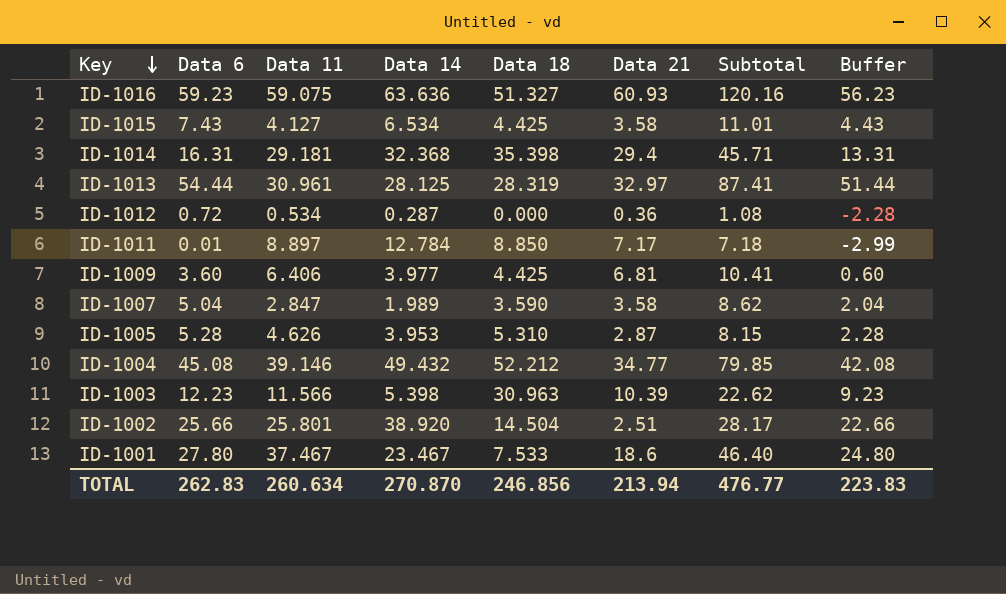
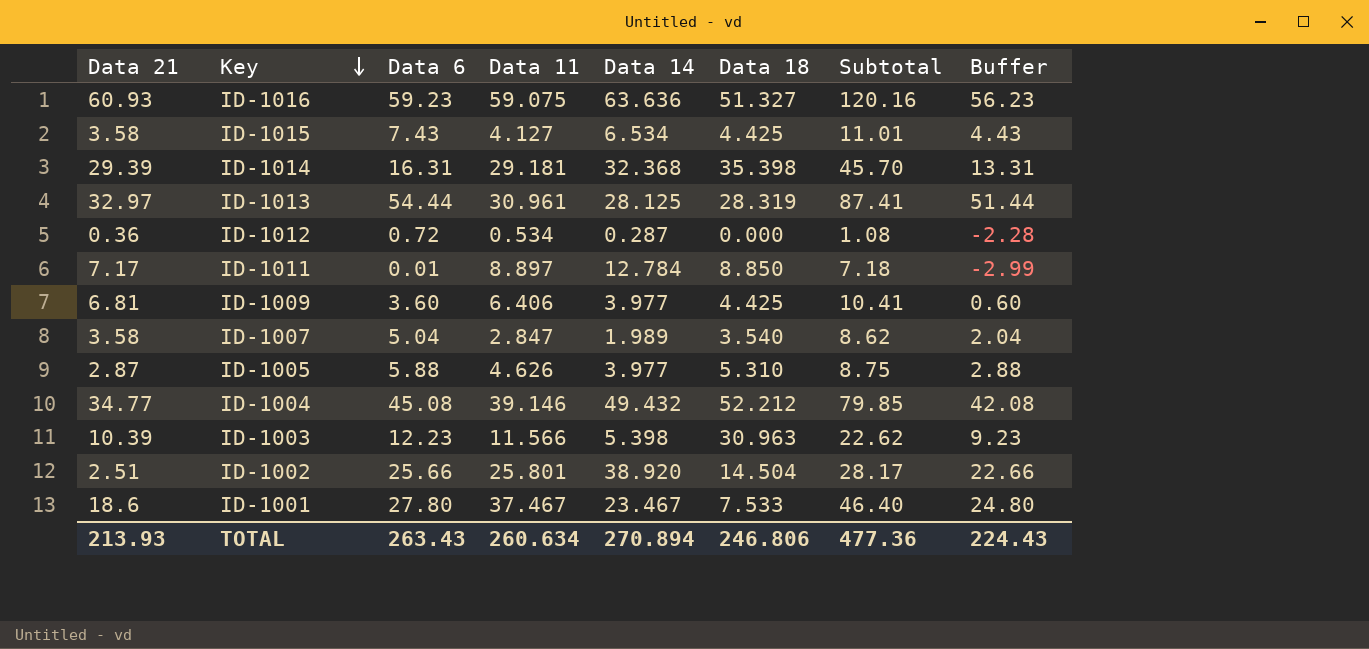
column Data 21 | position: 6 -> 1
ID-1014 | Data 21: 29.4 -> 29.39
ID-1014 | Subtotal: 45.71 -> 45.70
ID-1007 | Data 18: 3.590 -> 3.540
ID-1005 | Data 6: 5.28 -> 5.88
ID-1005 | Data 14: 3.953 -> 3.977
ID-1005 | Subtotal: 8.15 -> 8.75
ID-1005 | Buffer: 2.28 -> 2.88
TOTAL | Data 21: 213.94 -> 213.93
TOTAL | Data 6: 262.83 -> 263.43
TOTAL | Data 14: 270.870 -> 270.894
TOTAL | Data 18: 246.856 -> 246.806
TOTAL | Subtotal: 476.77 -> 477.36
TOTAL | Buffer: 223.83 -> 224.43

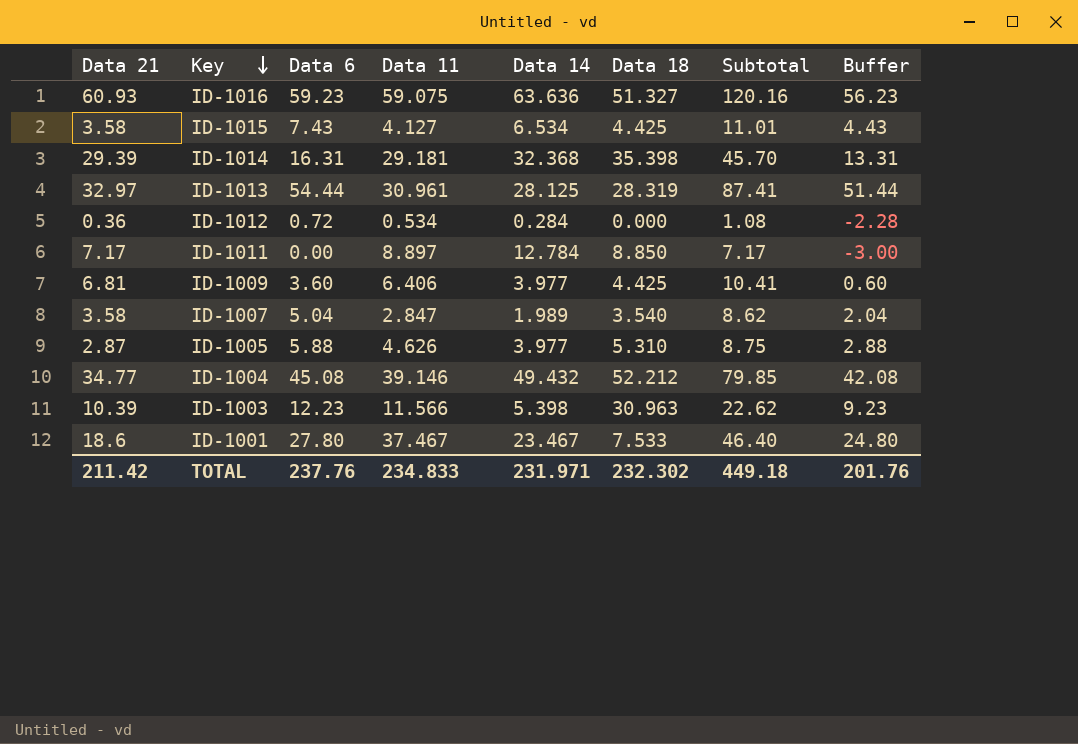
row ID-1002: 2.51 | 25.66 | 25.801 | 38.920 | 14.504 | 28.17 | 22.66 -> none
ID-1012 | Data 14: 0.287 -> 0.284
ID-1011 | Data 6: 0.01 -> 0.00
ID-1011 | Subtotal: 7.18 -> 7.17
ID-1011 | Buffer: -2.99 -> -3.00
TOTAL | Data 21: 213.93 -> 211.42
TOTAL | Data 6: 263.43 -> 237.76
TOTAL | Data 11: 260.634 -> 234.833
TOTAL | Data 14: 270.894 -> 231.971
TOTAL | Data 18: 246.806 -> 232.302
TOTAL | Subtotal: 477.36 -> 449.18
TOTAL | Buffer: 224.43 -> 201.76

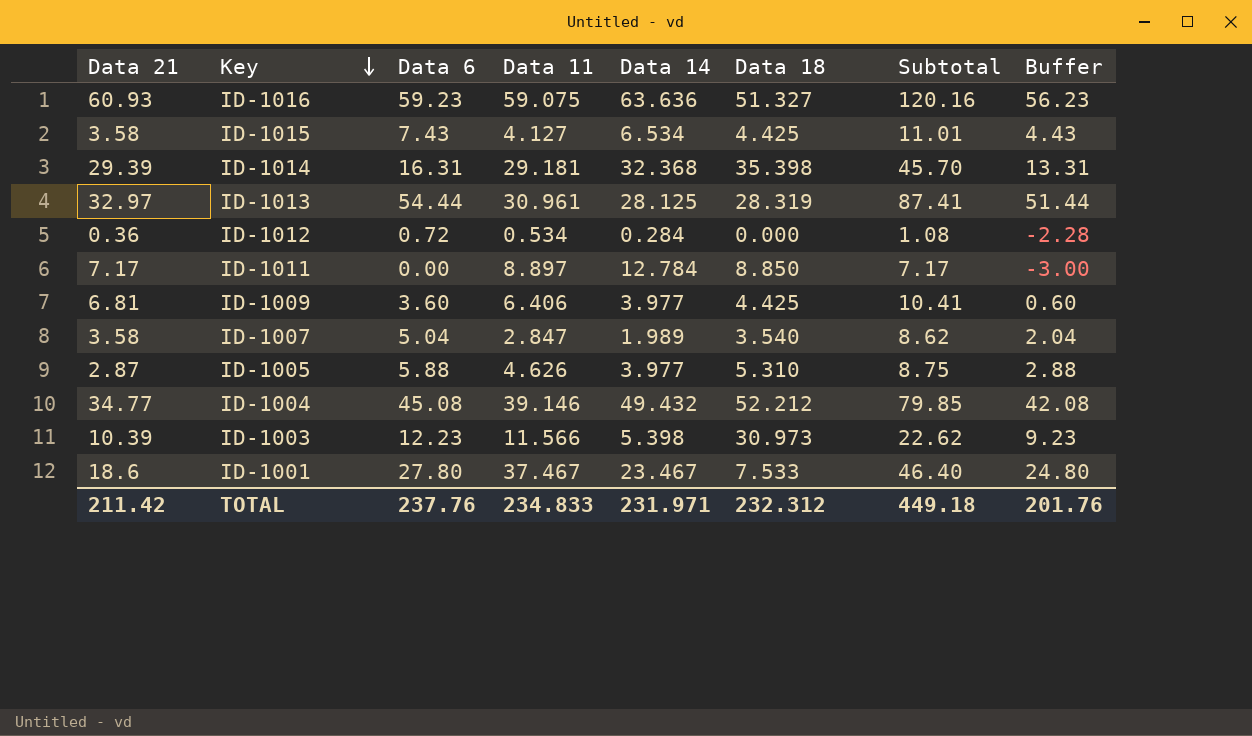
ID-1003 | Data 18: 30.963 -> 30.973
TOTAL | Data 18: 232.302 -> 232.312

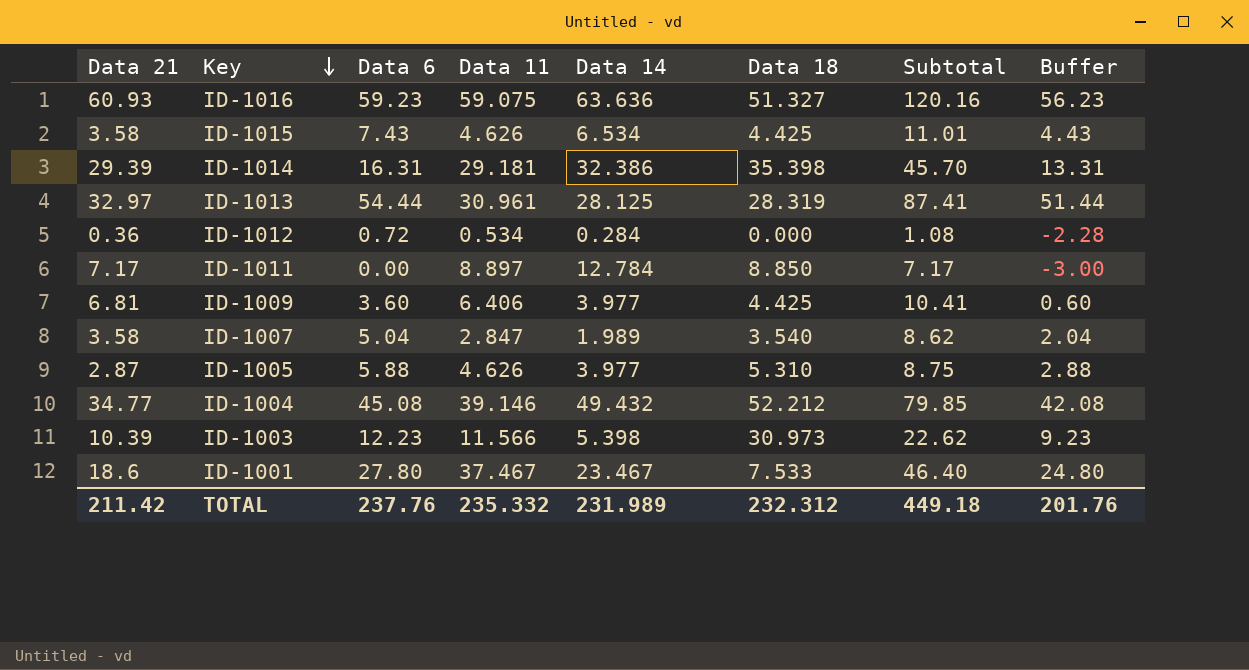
ID-1015 | Data 11: 4.127 -> 4.626
ID-1014 | Data 14: 32.368 -> 32.386
TOTAL | Data 11: 234.833 -> 235.332
TOTAL | Data 14: 231.971 -> 231.989

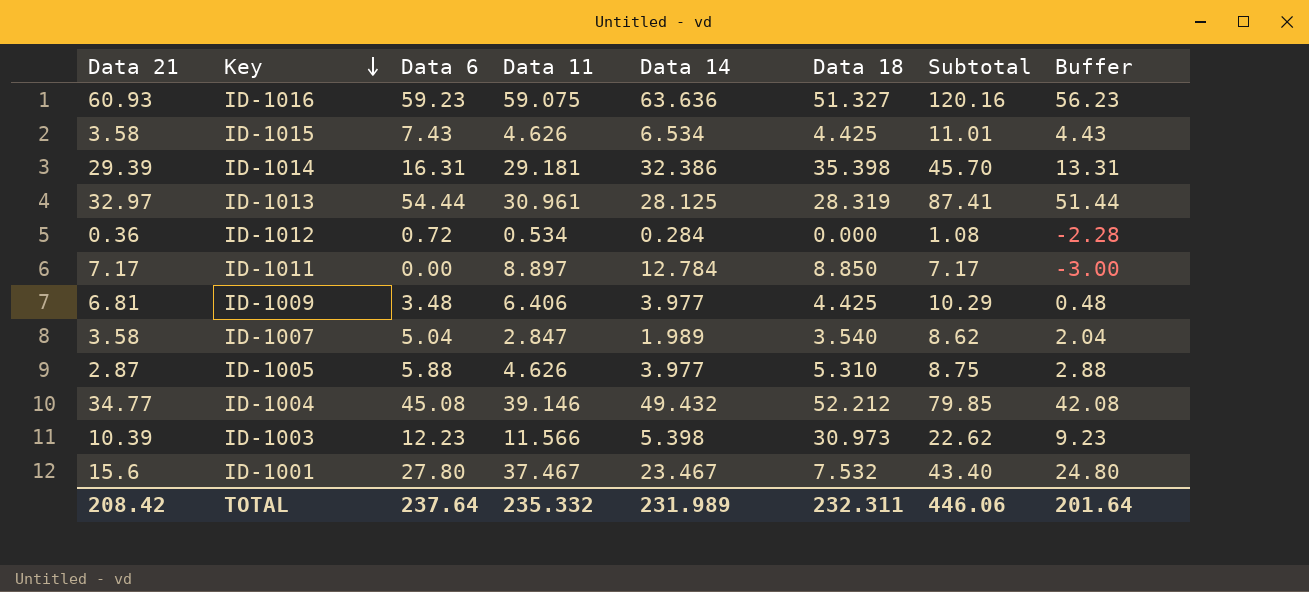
ID-1009 | Data 6: 3.60 -> 3.48
ID-1009 | Subtotal: 10.41 -> 10.29
ID-1009 | Buffer: 0.60 -> 0.48
ID-1001 | Data 21: 18.6 -> 15.6
ID-1001 | Data 18: 7.533 -> 7.532
ID-1001 | Subtotal: 46.40 -> 43.40
TOTAL | Data 21: 211.42 -> 208.42
TOTAL | Data 6: 237.76 -> 237.64
TOTAL | Data 18: 232.312 -> 232.311
TOTAL | Subtotal: 449.18 -> 446.06
TOTAL | Buffer: 201.76 -> 201.64

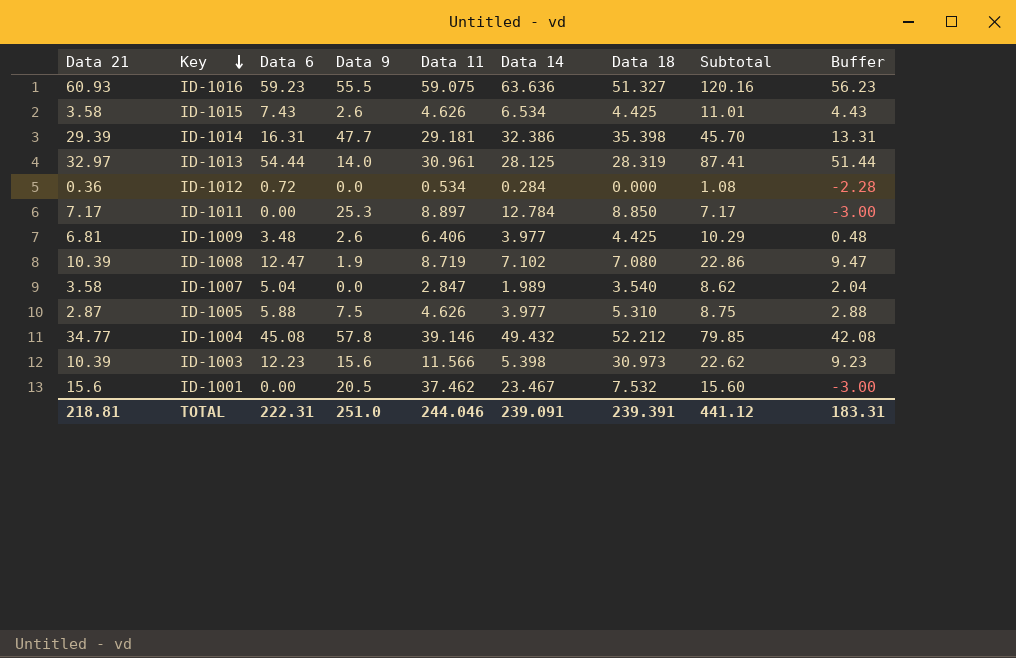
column Data 9 | position: none -> 4
row ID-1008: none -> 10.39 | 12.47 | 1.9 | 8.719 | 7.102 | 7.080 | 22.86 | 9.47
ID-1001 | Data 6: 27.80 -> 0.00
ID-1001 | Data 11: 37.467 -> 37.462
ID-1001 | Subtotal: 43.40 -> 15.60
ID-1001 | Buffer: 24.80 -> -3.00
TOTAL | Data 21: 208.42 -> 218.81
TOTAL | Data 6: 237.64 -> 222.31
TOTAL | Data 11: 235.332 -> 244.046
TOTAL | Data 14: 231.989 -> 239.091
TOTAL | Data 18: 232.311 -> 239.391
TOTAL | Subtotal: 446.06 -> 441.12
TOTAL | Buffer: 201.64 -> 183.31

